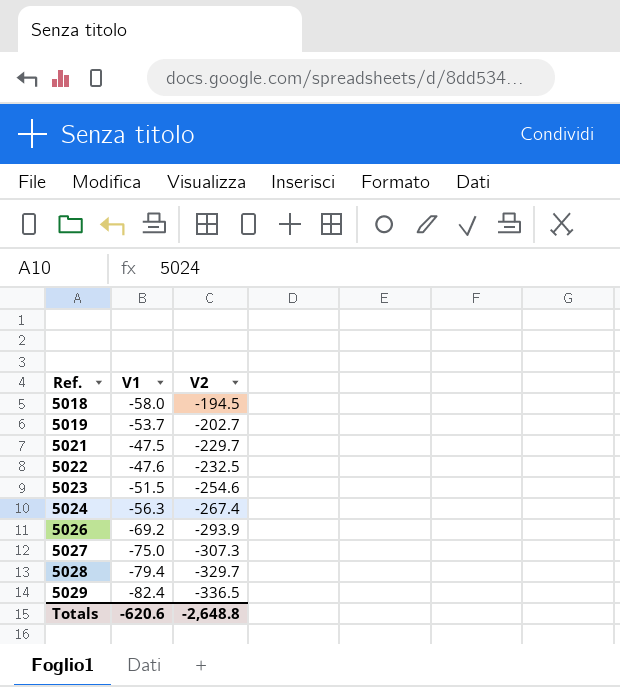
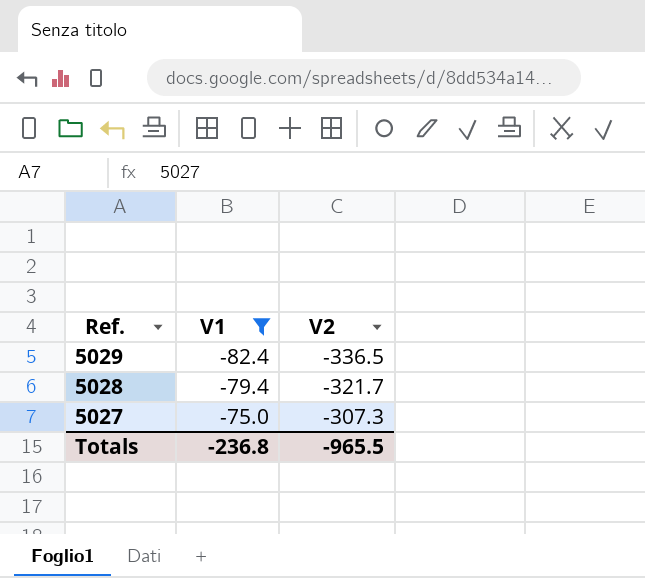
filter: none -> V1 <= -75.0
row order: Ref. ascending -> Ref. descending
5028 | V2: -329.7 -> -321.7
Totals | V1: -620.6 -> -236.8
Totals | V2: -2,648.8 -> -965.5

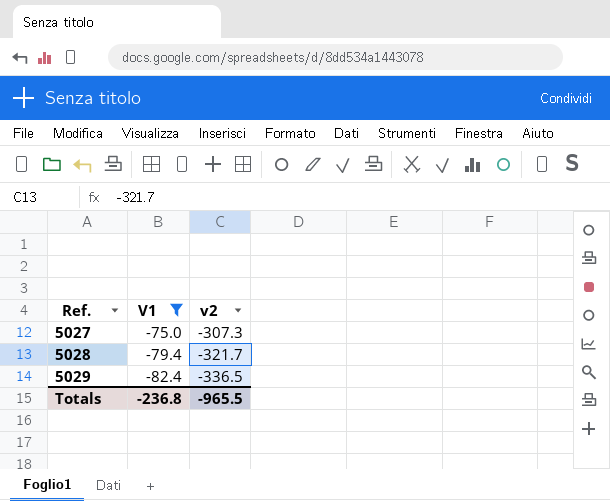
row order: Ref. descending -> Ref. ascending
column name: V2 -> v2

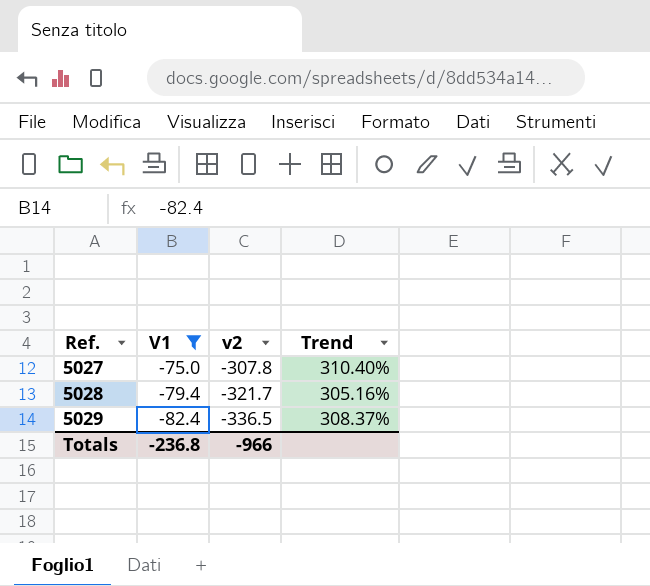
column Trend | formula: none -> ([v2] - [V1]) / [V1]
5027 | v2: -307.3 -> -307.8
Totals | v2: -965.5 -> -966

